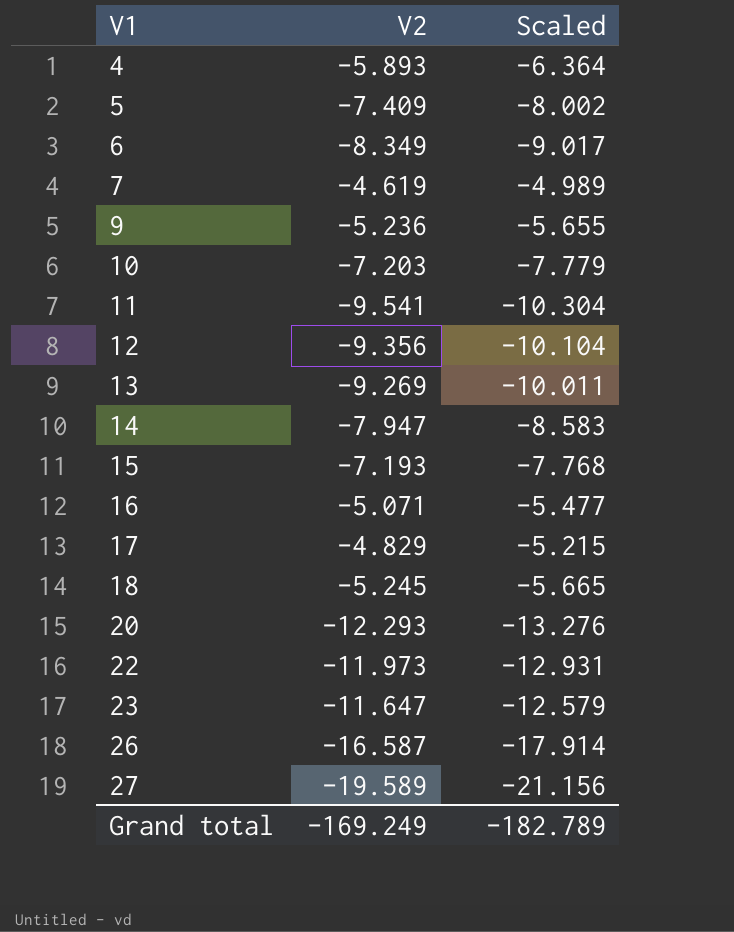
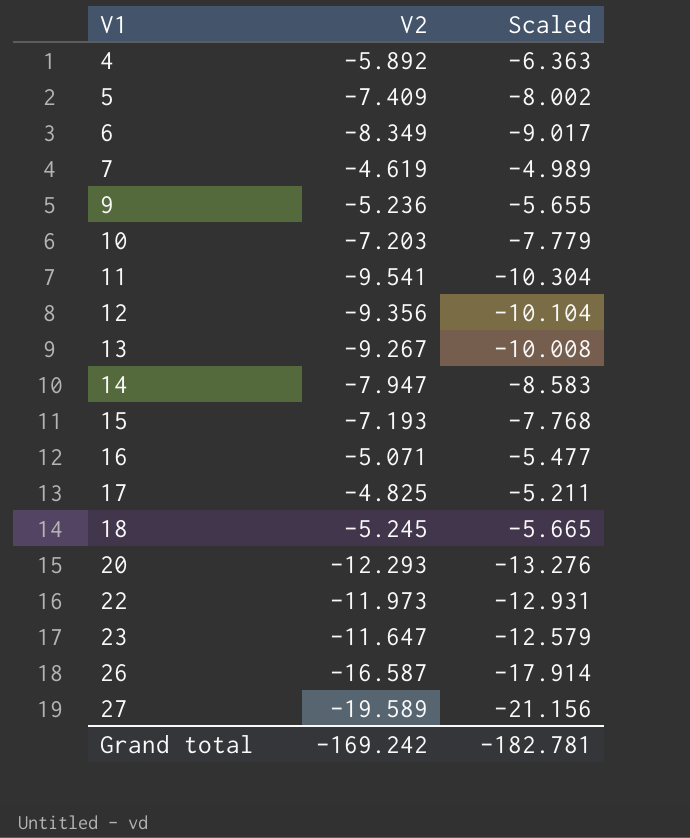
4 | V2: -5.893 -> -5.892
4 | Scaled: -6.364 -> -6.363
13 | V2: -9.269 -> -9.267
13 | Scaled: -10.011 -> -10.008
17 | V2: -4.829 -> -4.825
17 | Scaled: -5.215 -> -5.211
Grand total | V2: -169.249 -> -169.242
Grand total | Scaled: -182.789 -> -182.781

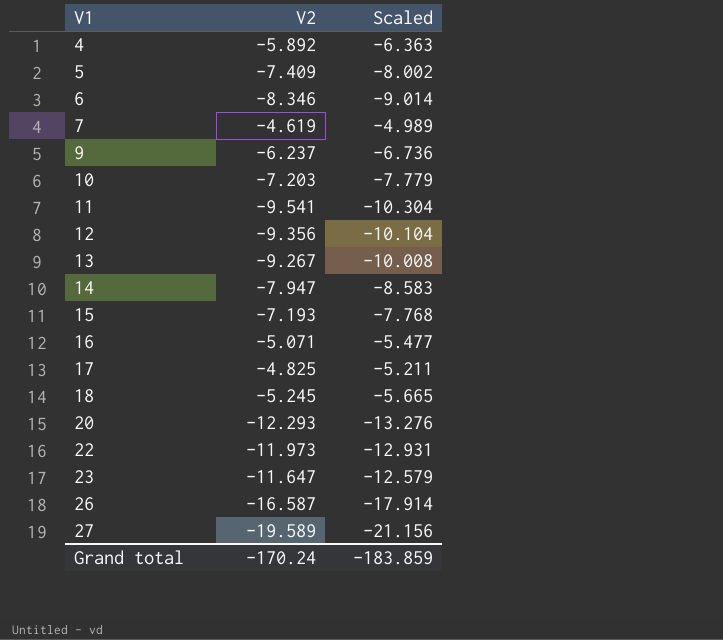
6 | V2: -8.349 -> -8.346
6 | Scaled: -9.017 -> -9.014
9 | V2: -5.236 -> -6.237
9 | Scaled: -5.655 -> -6.736
Grand total | V2: -169.242 -> -170.24
Grand total | Scaled: -182.781 -> -183.859

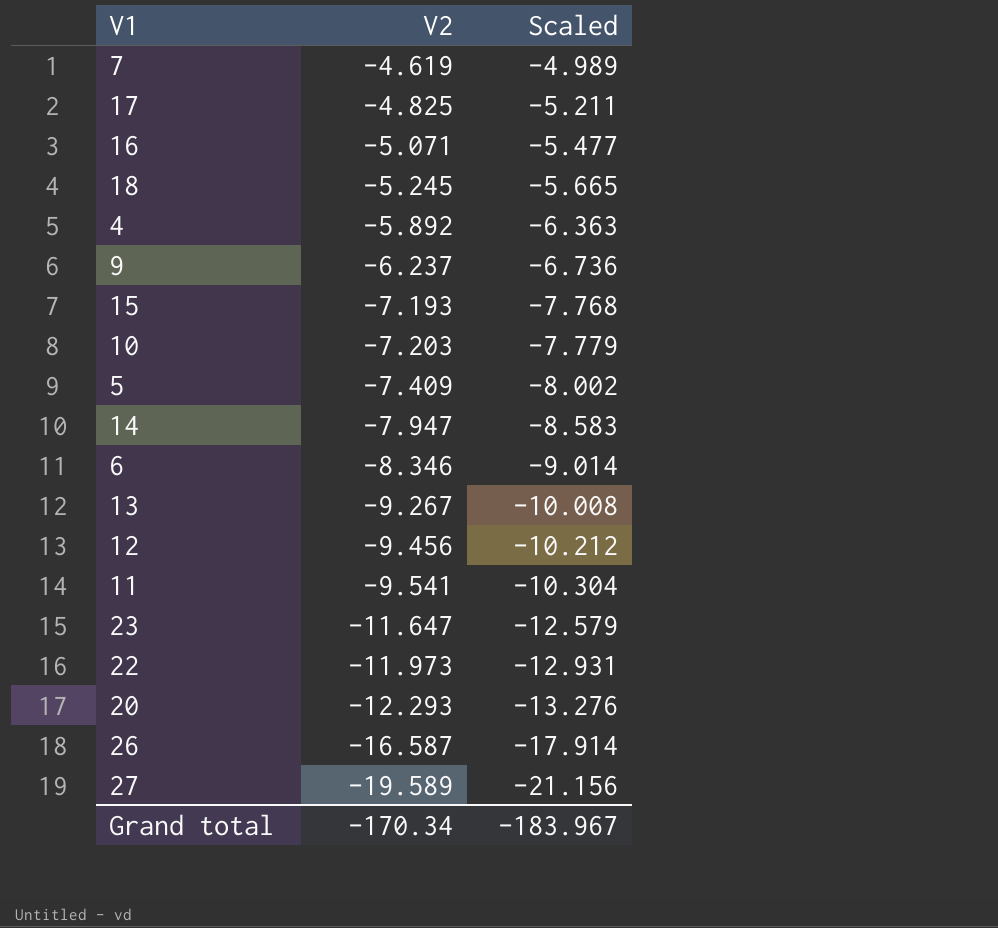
row order: V1 ascending -> V2 descending
12 | V2: -9.356 -> -9.456
12 | Scaled: -10.104 -> -10.212
Grand total | V2: -170.24 -> -170.34
Grand total | Scaled: -183.859 -> -183.967

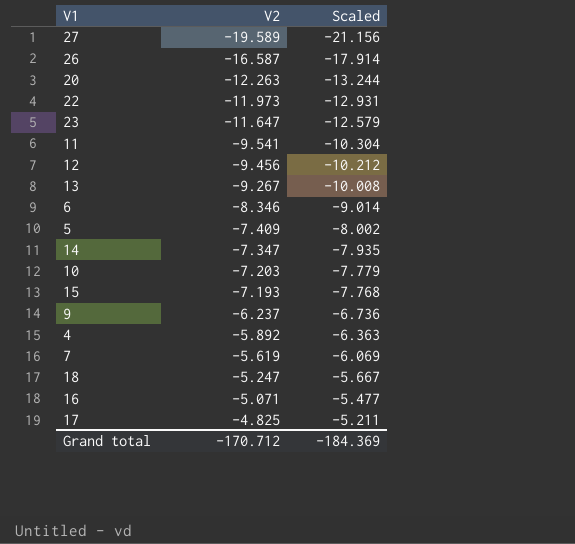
row order: V2 descending -> V2 ascending
20 | V2: -12.293 -> -12.263
20 | Scaled: -13.276 -> -13.244
14 | V2: -7.947 -> -7.347
14 | Scaled: -8.583 -> -7.935
7 | V2: -4.619 -> -5.619
7 | Scaled: -4.989 -> -6.069
18 | V2: -5.245 -> -5.247
18 | Scaled: -5.665 -> -5.667
Grand total | V2: -170.34 -> -170.712
Grand total | Scaled: -183.967 -> -184.369

